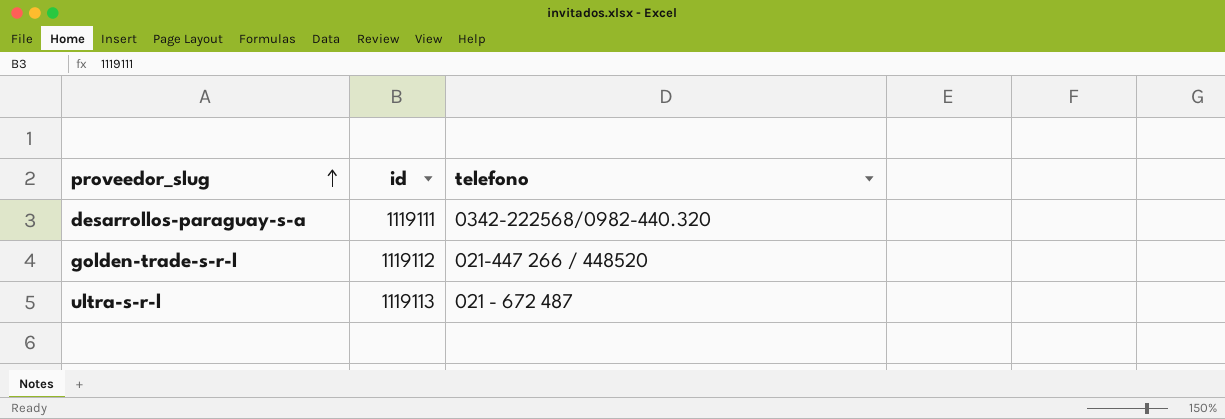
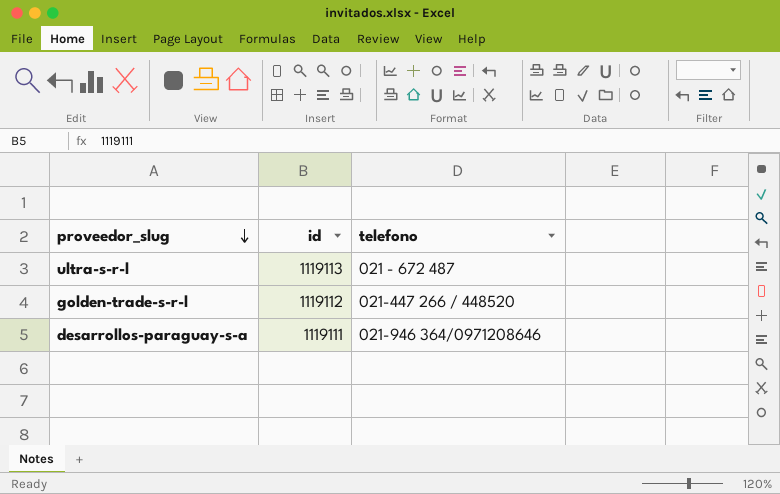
row order: proveedor_slug ascending -> proveedor_slug descending
desarrollos-paraguay-s-a | telefono: 0342-222568/0982-440.320 -> 021-946 364/0971208646

